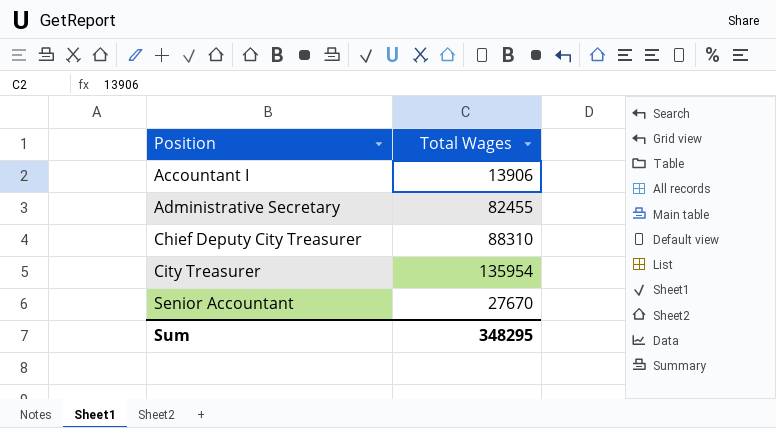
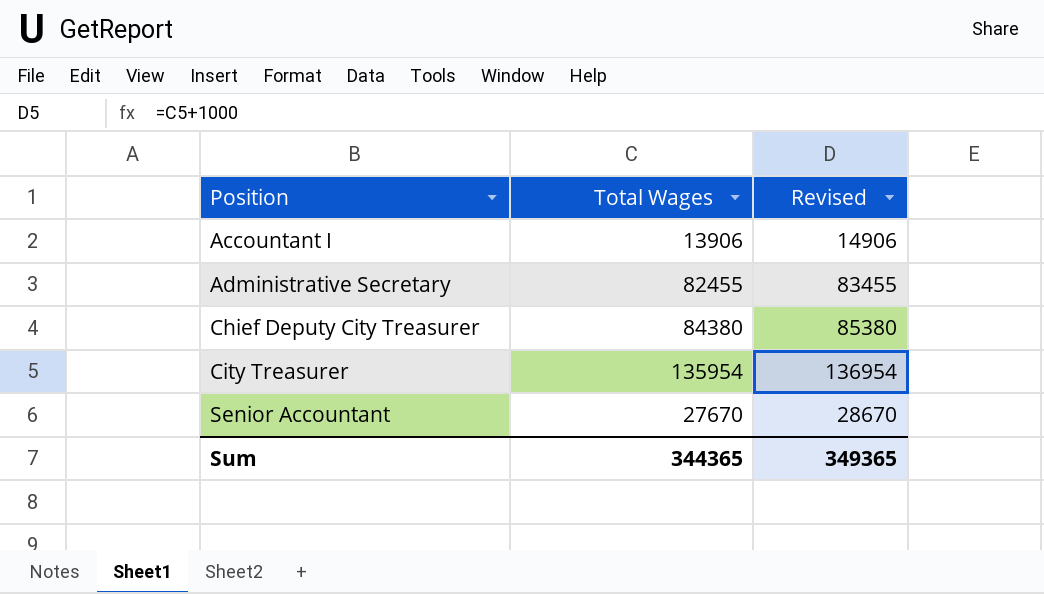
column Revised | formula: none -> [Total Wages] + 1000
Chief Deputy City Treasurer | Total Wages: 88310 -> 84380
Sum | Total Wages: 348295 -> 344365

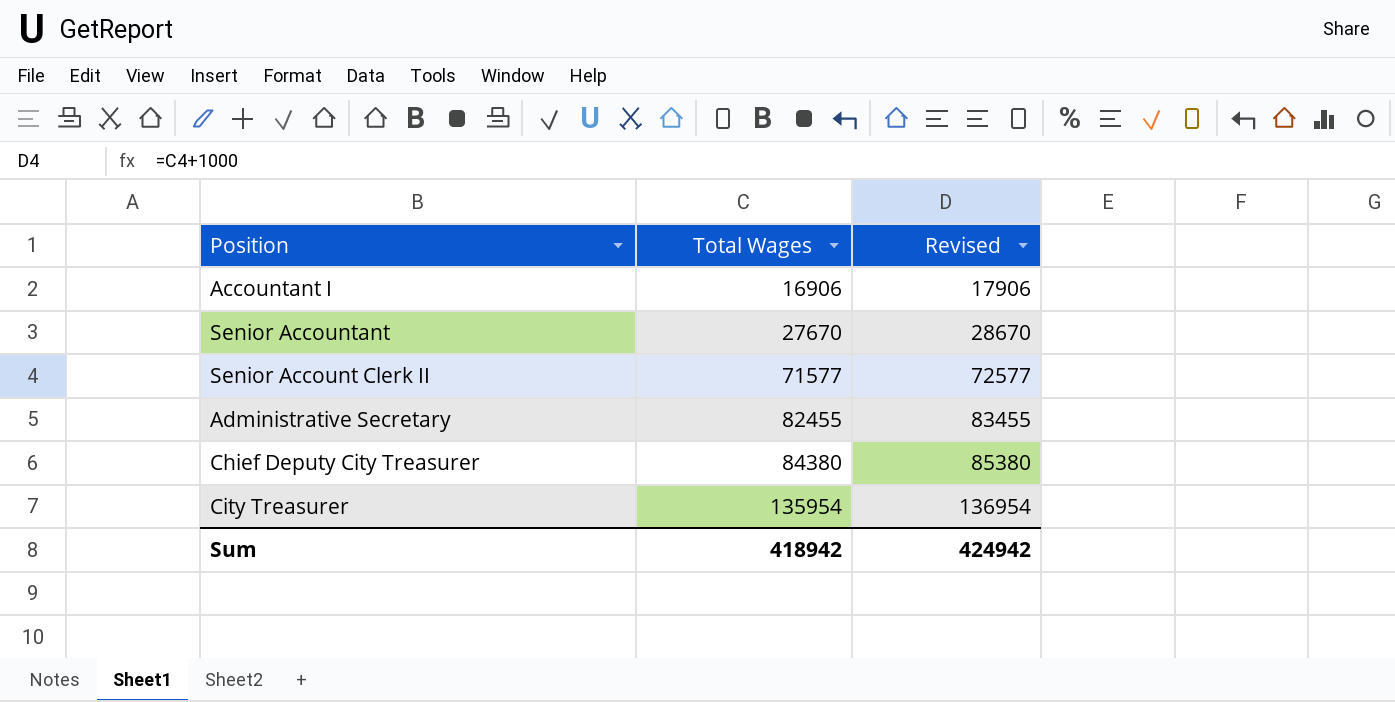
row order: Position ascending -> Total Wages ascending
Accountant I | Total Wages: 13906 -> 16906
Accountant I | Revised: 14906 -> 17906
row Senior Account Clerk II: none -> 71577 | 72577
Sum | Total Wages: 344365 -> 418942
Sum | Revised: 349365 -> 424942

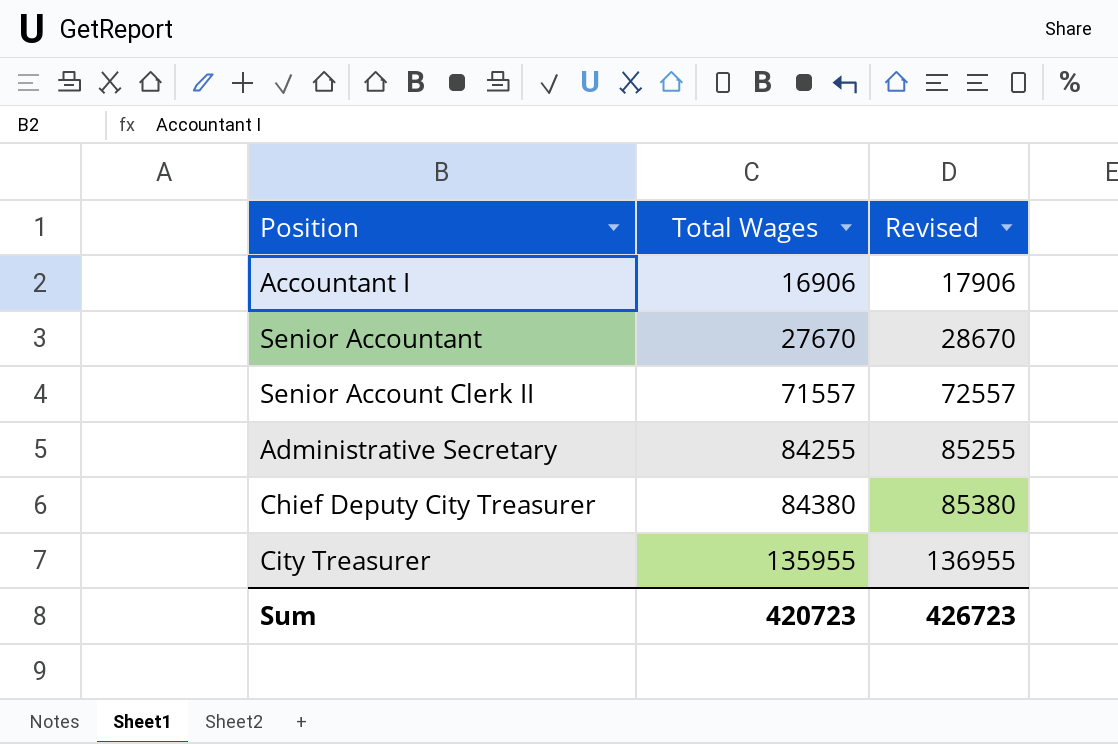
Senior Account Clerk II | Total Wages: 71577 -> 71557
Senior Account Clerk II | Revised: 72577 -> 72557
Administrative Secretary | Total Wages: 82455 -> 84255
Administrative Secretary | Revised: 83455 -> 85255
City Treasurer | Total Wages: 135954 -> 135955
City Treasurer | Revised: 136954 -> 136955
Sum | Total Wages: 418942 -> 420723
Sum | Revised: 424942 -> 426723

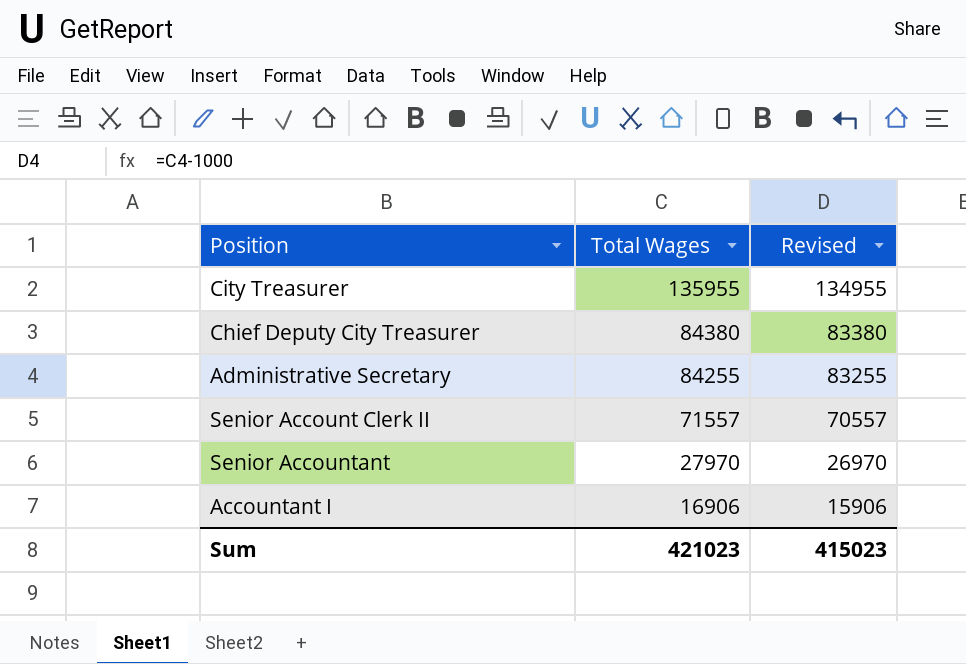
row order: Total Wages ascending -> Total Wages descending
column Revised | formula: [Total Wages] + 1000 -> [Total Wages] - 1000
Senior Accountant | Total Wages: 27670 -> 27970
Sum | Total Wages: 420723 -> 421023
Sum | Revised: 426723 -> 415023

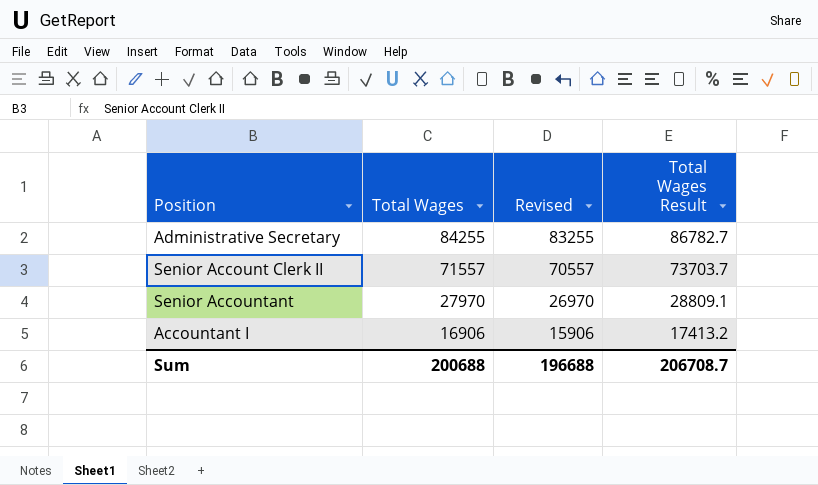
column Total Wages Result | formula: none -> [Total Wages] * 1.03
row City Treasurer: 135955 | 134955 -> none
row Chief Deputy City Treasurer: 84380 | 83380 -> none
Sum | Total Wages: 421023 -> 200688
Sum | Revised: 415023 -> 196688

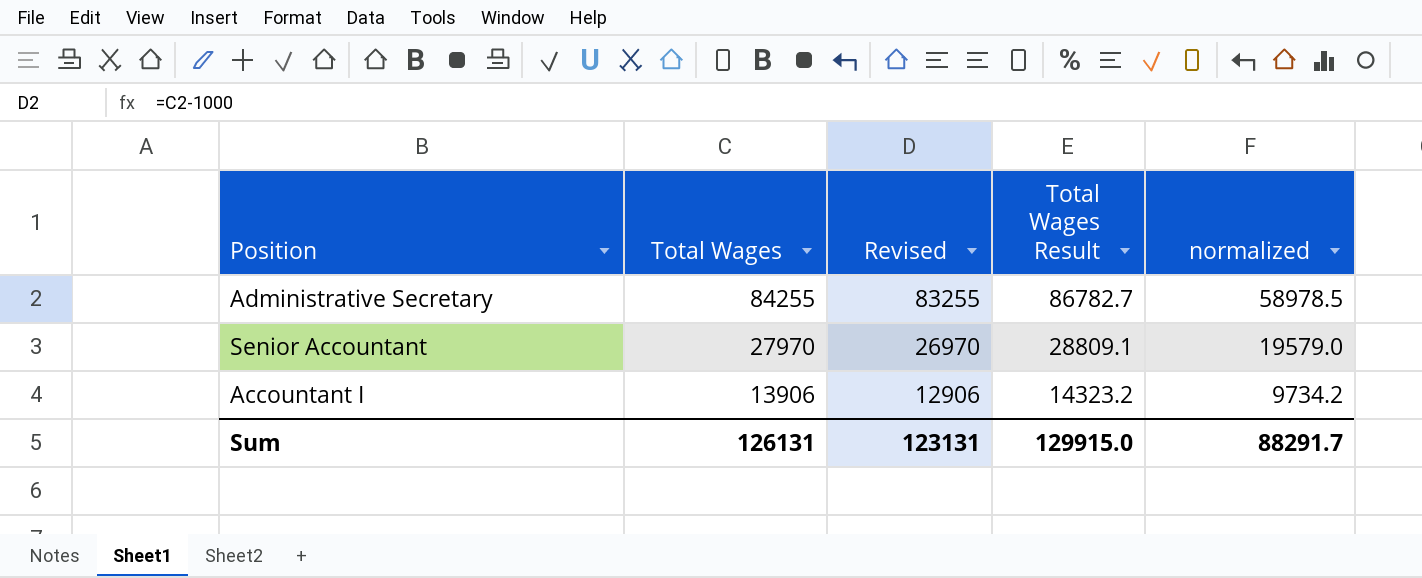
column normalized | formula: none -> [Total Wages] * 0.7
row Senior Account Clerk II: 71557 | 70557 | 73703.7 -> none
Accountant I | Total Wages: 16906 -> 13906
Accountant I | Revised: 15906 -> 12906
Accountant I | Total Wages Result: 17413.2 -> 14323.2
Sum | Total Wages: 200688 -> 126131
Sum | Revised: 196688 -> 123131
Sum | Total Wages Result: 206708.7 -> 129915.0

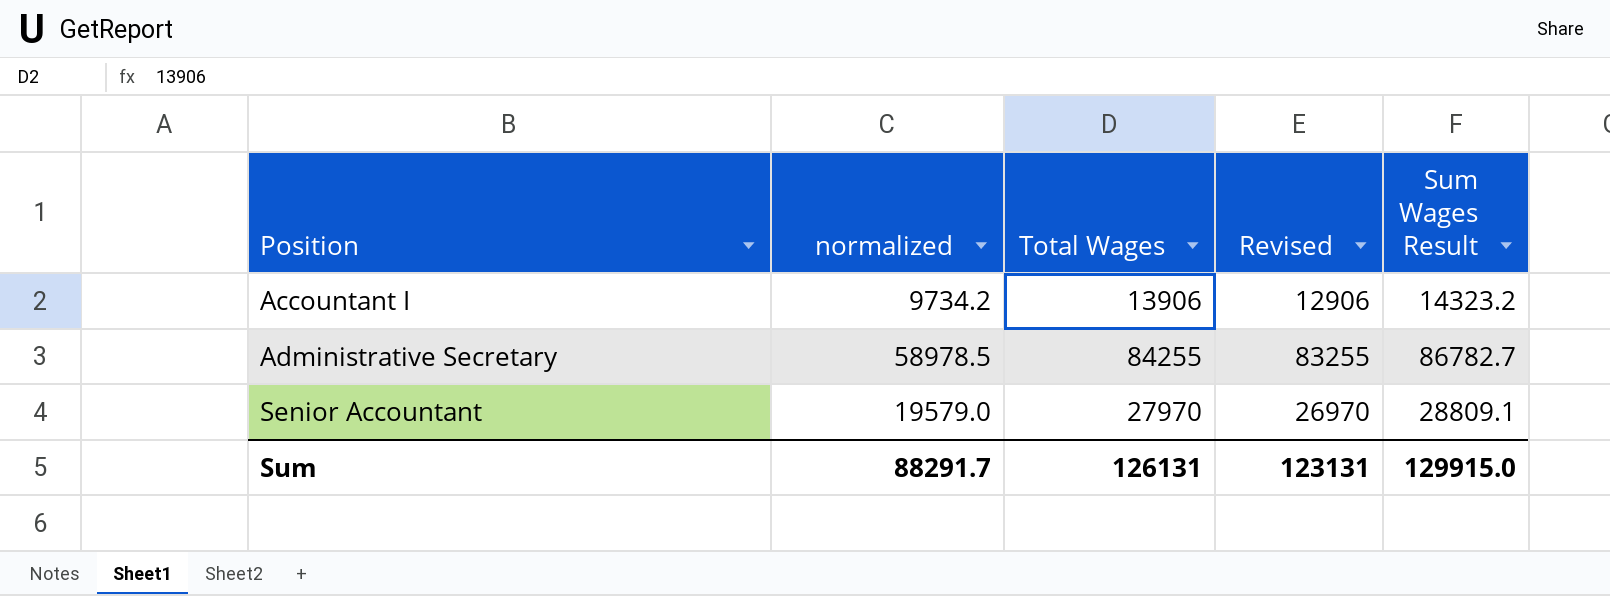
row order: Total Wages descending -> Position ascending
column normalized | position: 5 -> 2
column name: Total Wages Result -> Sum Wages Result

